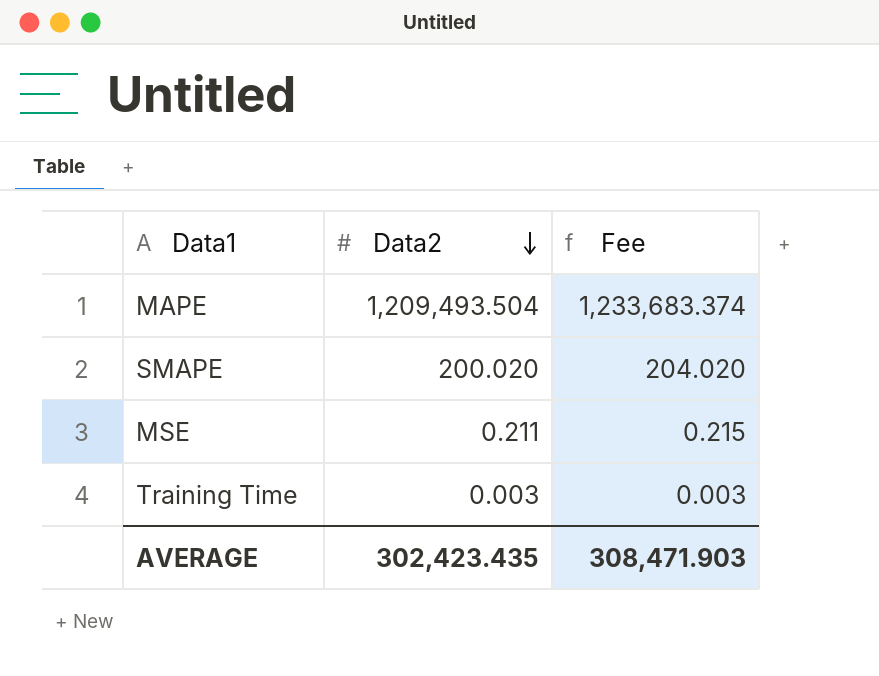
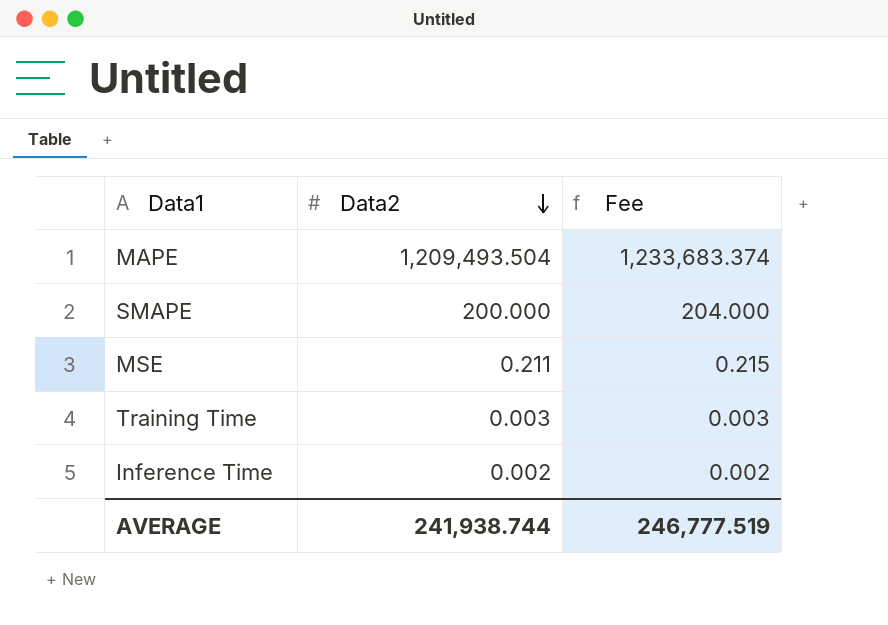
SMAPE | Data2: 200.020 -> 200.000
SMAPE | Fee: 204.020 -> 204.000
row Inference Time: none -> 0.002 | 0.002
AVERAGE | Data2: 302,423.435 -> 241,938.744
AVERAGE | Fee: 308,471.903 -> 246,777.519

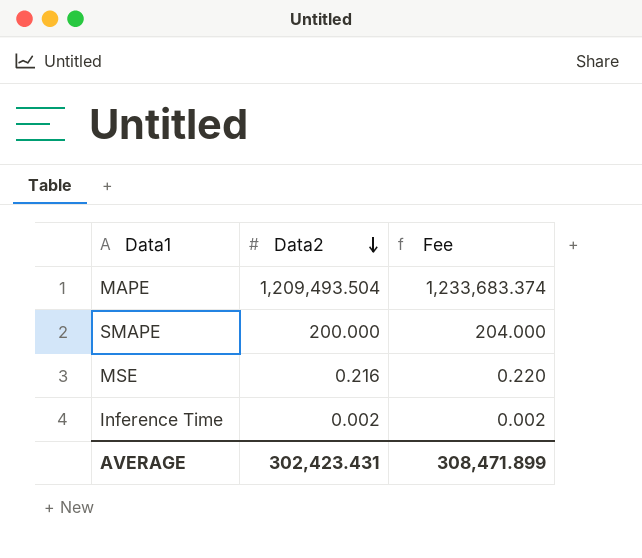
row Training Time: 0.003 | 0.003 -> none
MSE | Data2: 0.211 -> 0.216
MSE | Fee: 0.215 -> 0.220
AVERAGE | Data2: 241,938.744 -> 302,423.431
AVERAGE | Fee: 246,777.519 -> 308,471.899

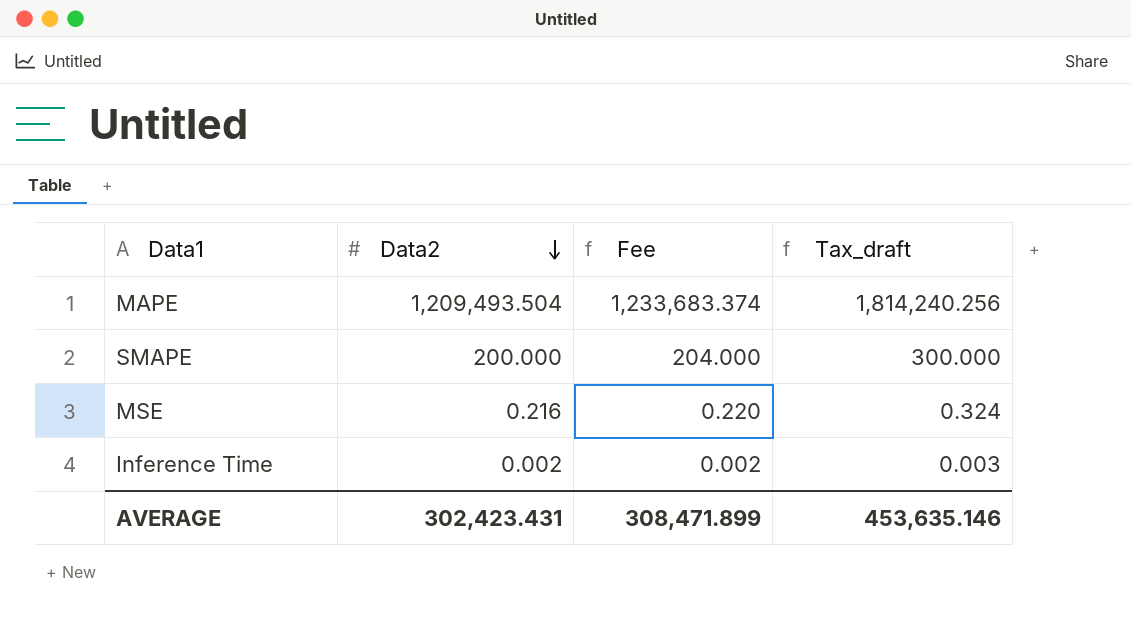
column Tax_draft | formula: none -> [Data2] * 1.5

